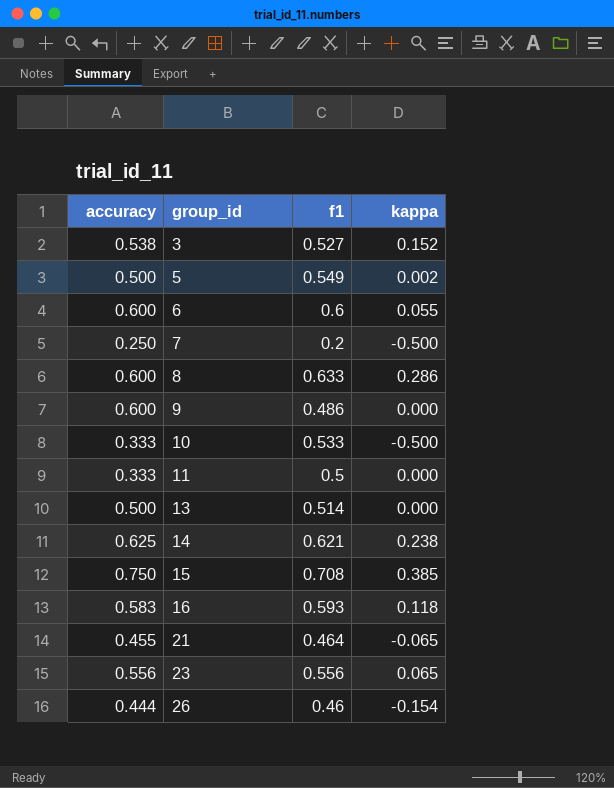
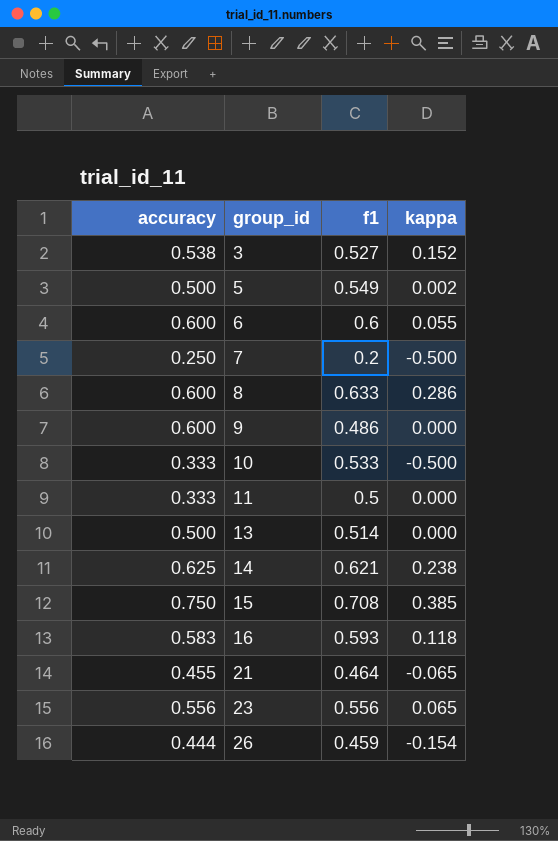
26 | f1: 0.46 -> 0.459

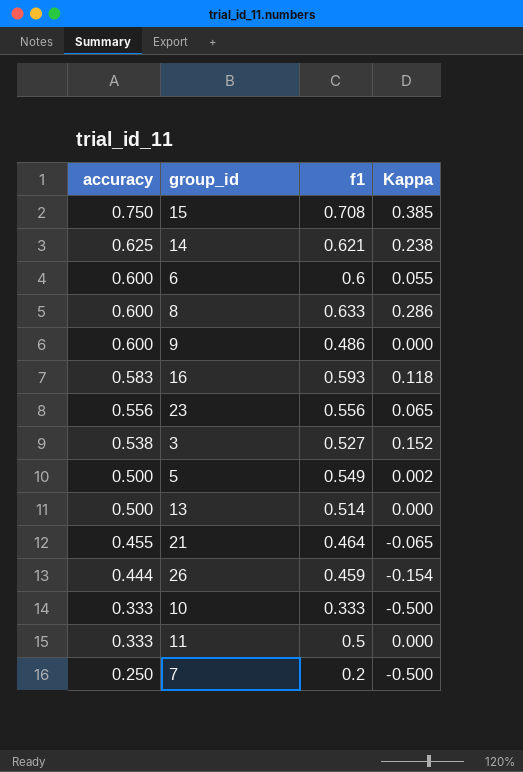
row order: group_id ascending -> accuracy descending
column name: kappa -> Kappa
10 | f1: 0.533 -> 0.333

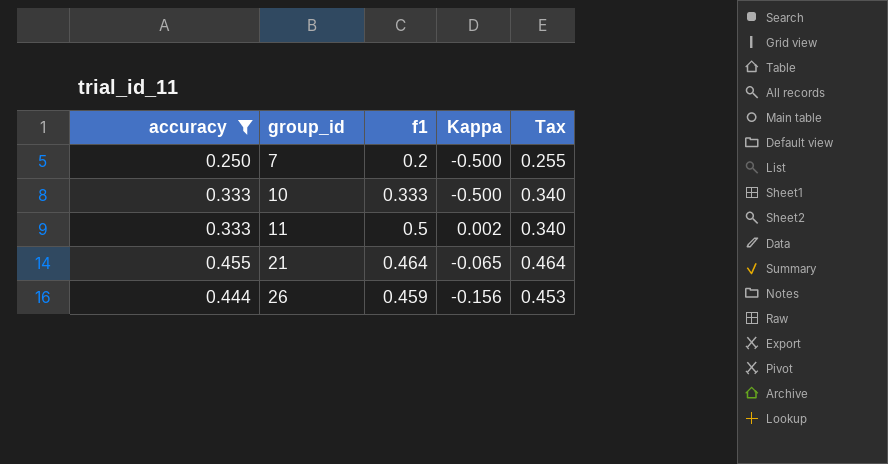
filter: none -> accuracy <= 0.455
row order: accuracy descending -> group_id ascending
column Tax | formula: none -> [accuracy] * 1.02
11 | Kappa: 0.000 -> 0.002
26 | Kappa: -0.154 -> -0.156

